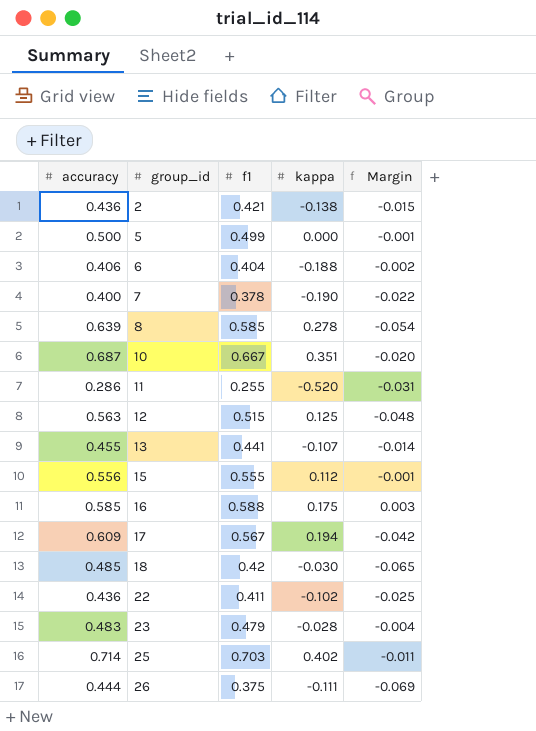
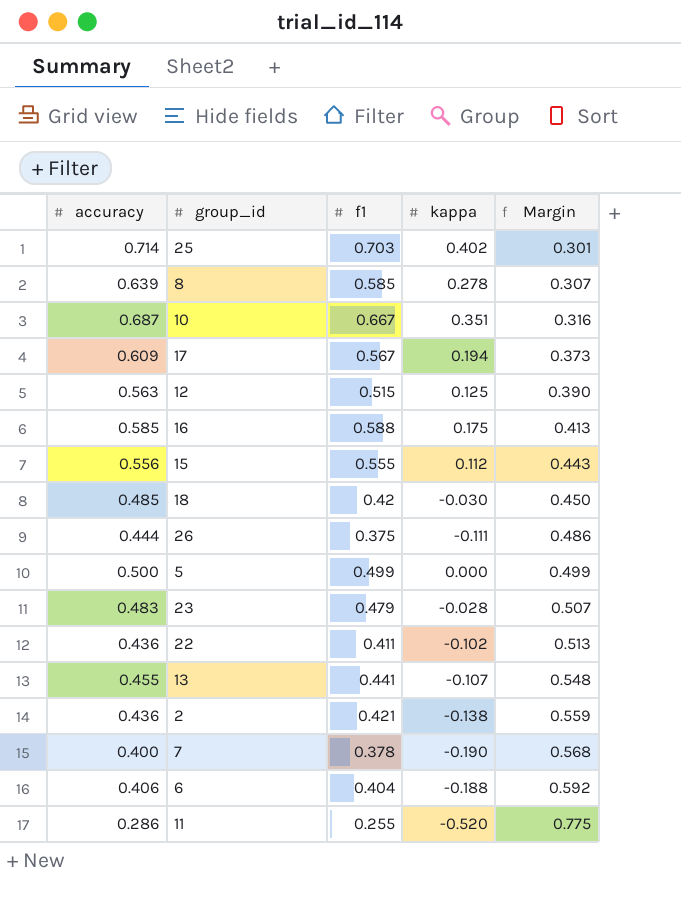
row order: group_id ascending -> Margin ascending
column Margin | formula: [f1] - [accuracy] -> [f1] - [kappa]

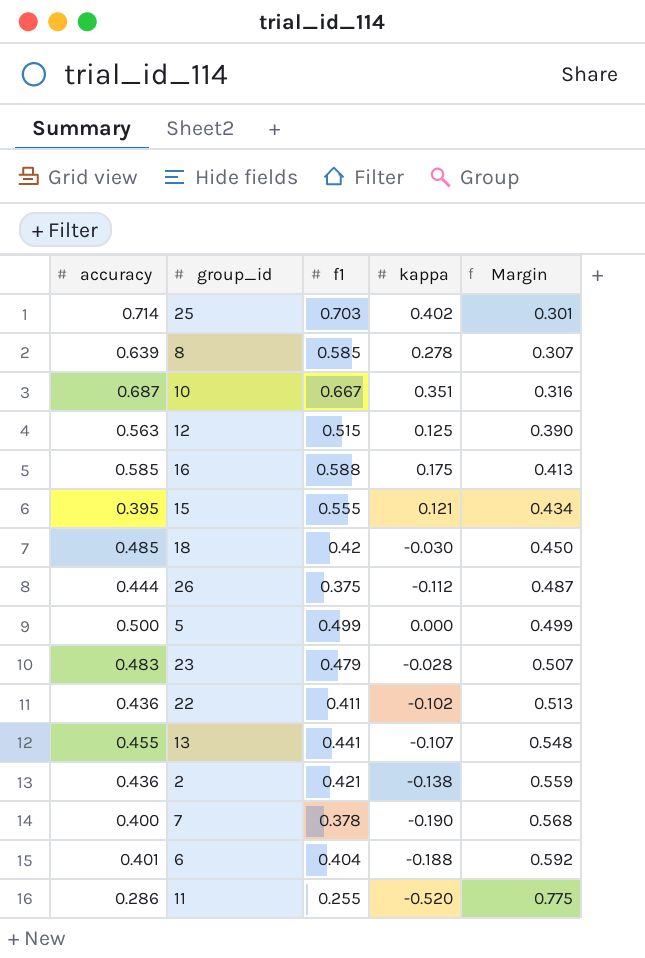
row 17: 0.609 | 0.567 | 0.194 | 0.373 -> none
15 | accuracy: 0.556 -> 0.395
15 | kappa: 0.112 -> 0.121
15 | Margin: 0.443 -> 0.434
26 | kappa: -0.111 -> -0.112
26 | Margin: 0.486 -> 0.487
6 | accuracy: 0.406 -> 0.401

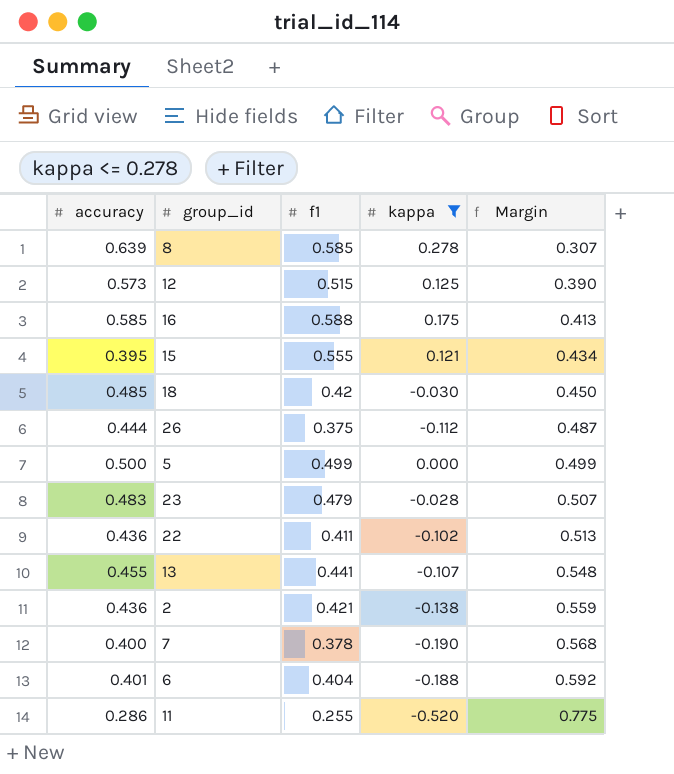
filter: none -> kappa <= 0.278
12 | accuracy: 0.563 -> 0.573

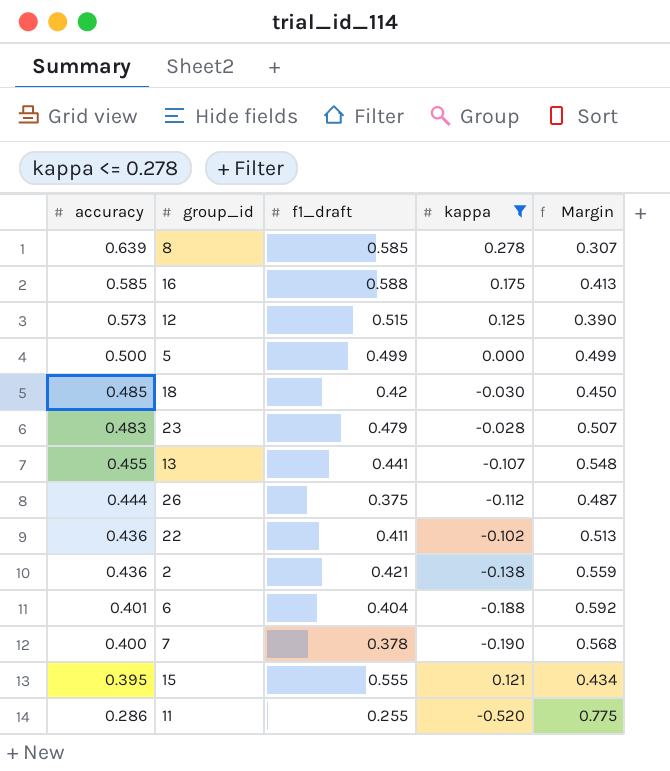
row order: Margin ascending -> accuracy descending
column name: f1 -> f1_draft

